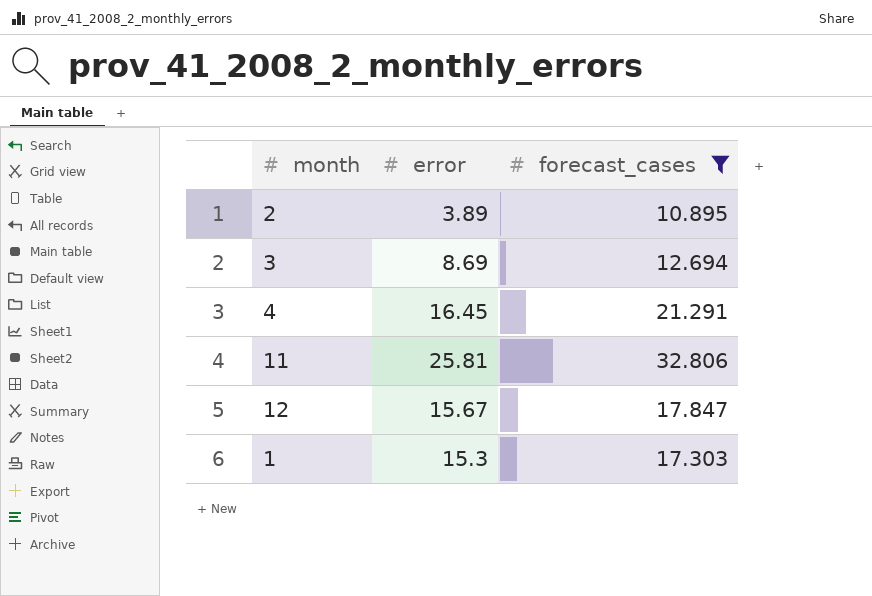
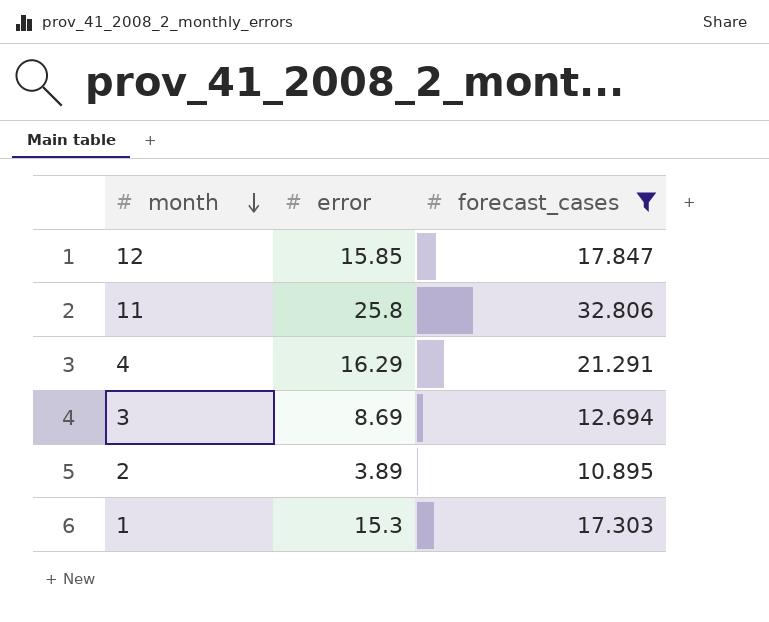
row order: none -> month descending
12 | error: 15.67 -> 15.85
11 | error: 25.81 -> 25.8
4 | error: 16.45 -> 16.29

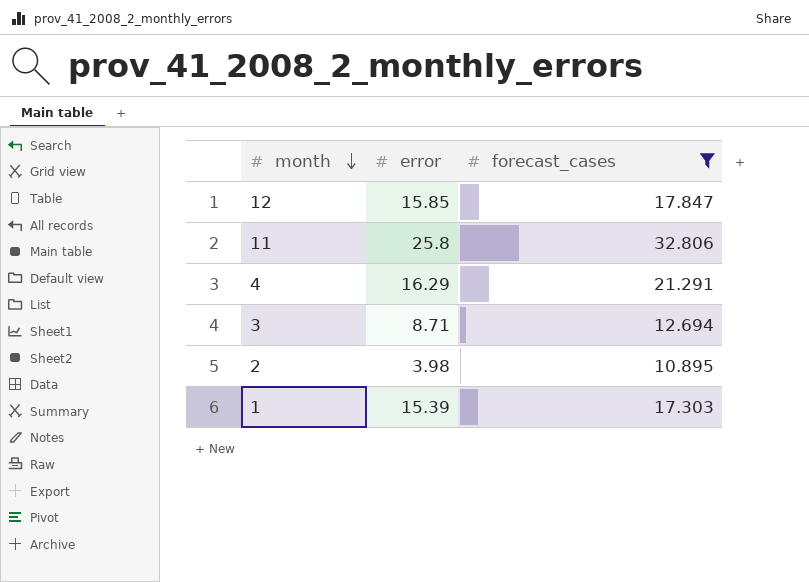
3 | error: 8.69 -> 8.71
2 | error: 3.89 -> 3.98
1 | error: 15.3 -> 15.39

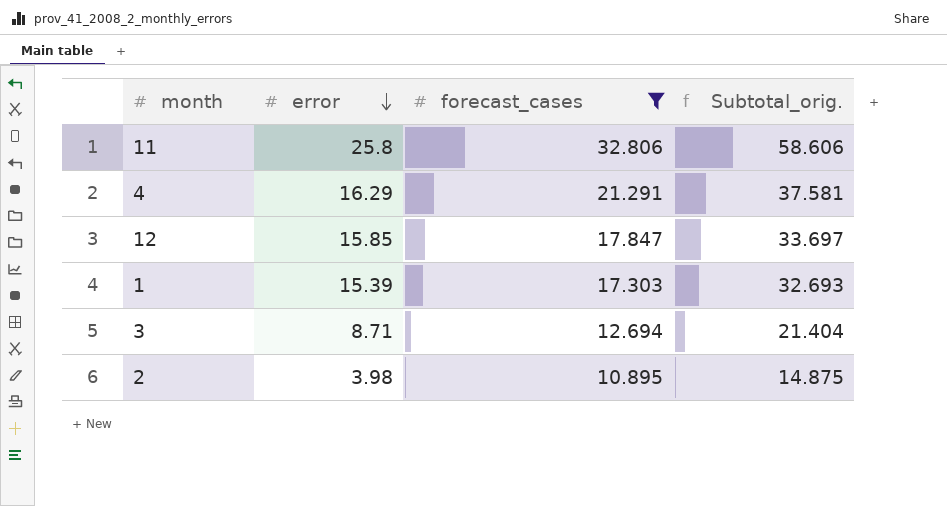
row order: month descending -> error descending
column Subtotal_orig. | formula: none -> [error] + [forecast_cases]

